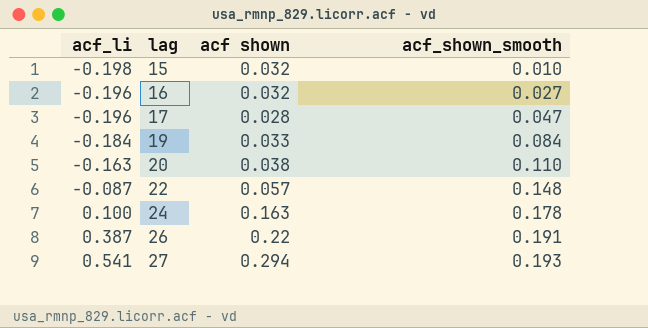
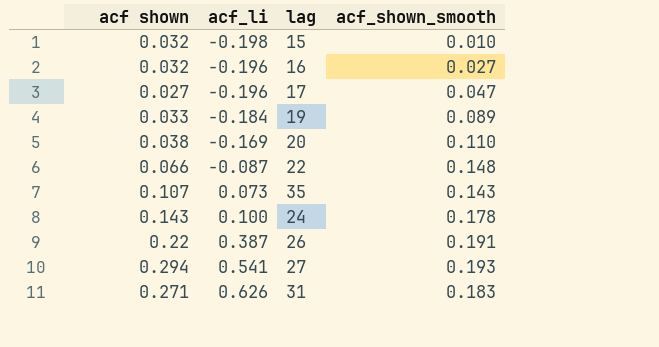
column acf shown | position: 3 -> 1
17 | acf shown: 0.028 -> 0.027
19 | acf_shown_smooth: 0.084 -> 0.089
20 | acf_li: -0.163 -> -0.169
22 | acf shown: 0.057 -> 0.066
row 35: none -> 0.107 | 0.073 | 0.143
24 | acf shown: 0.163 -> 0.143
row 31: none -> 0.271 | 0.626 | 0.183

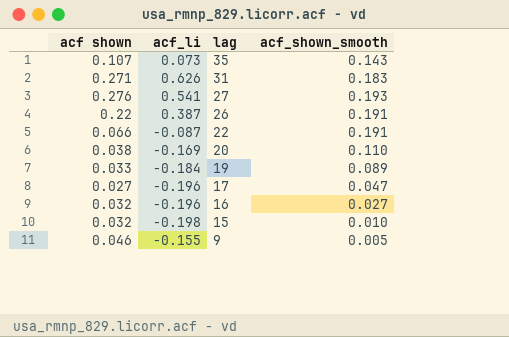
row order: acf_li ascending -> lag descending
row 24: 0.143 | 0.100 | 0.178 -> none
27 | acf shown: 0.294 -> 0.276
22 | acf_shown_smooth: 0.148 -> 0.191
row 9: none -> 0.046 | -0.155 | 0.005

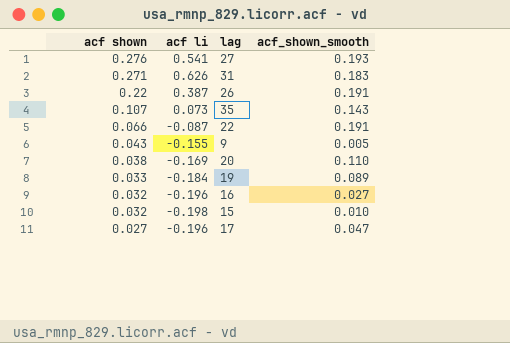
row order: lag descending -> acf shown descending
column name: acf_li -> acf li
9 | acf shown: 0.046 -> 0.043

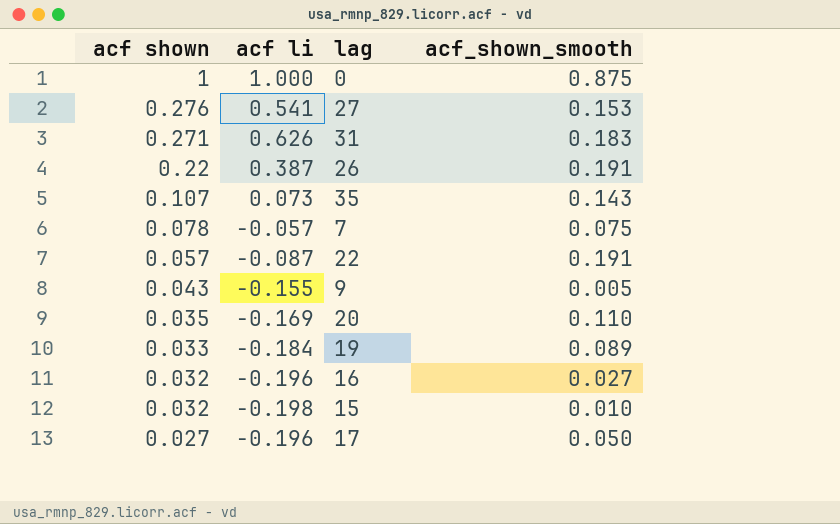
row 0: none -> 1 | 1.000 | 0.875
27 | acf_shown_smooth: 0.193 -> 0.153
row 7: none -> 0.078 | -0.057 | 0.075
22 | acf shown: 0.066 -> 0.057
20 | acf shown: 0.038 -> 0.035
17 | acf_shown_smooth: 0.047 -> 0.050

